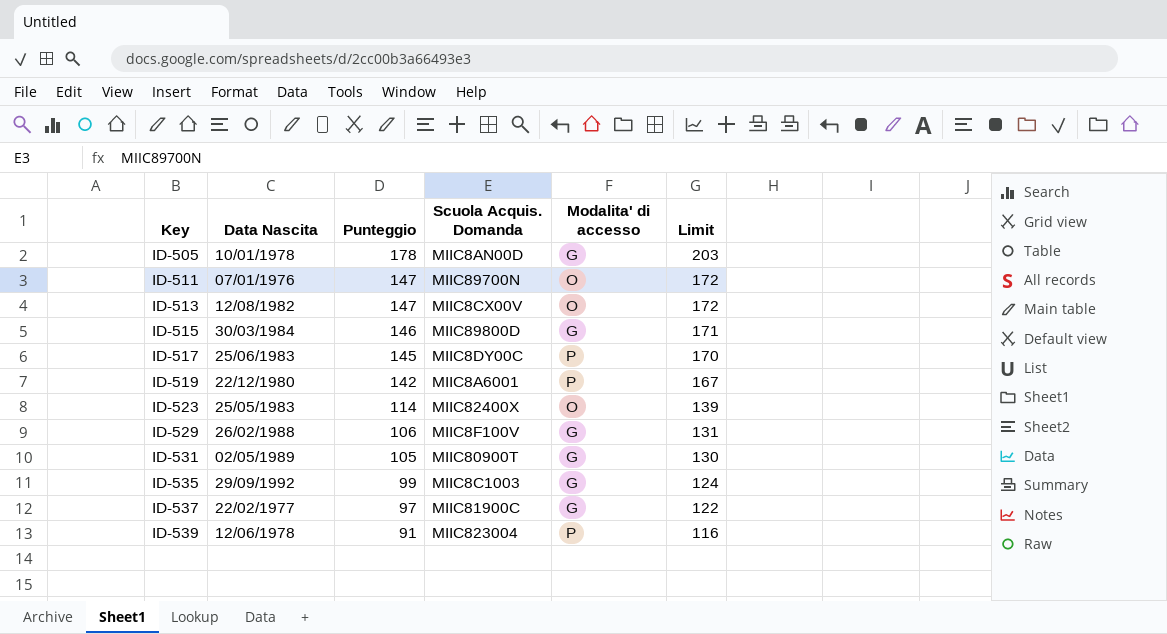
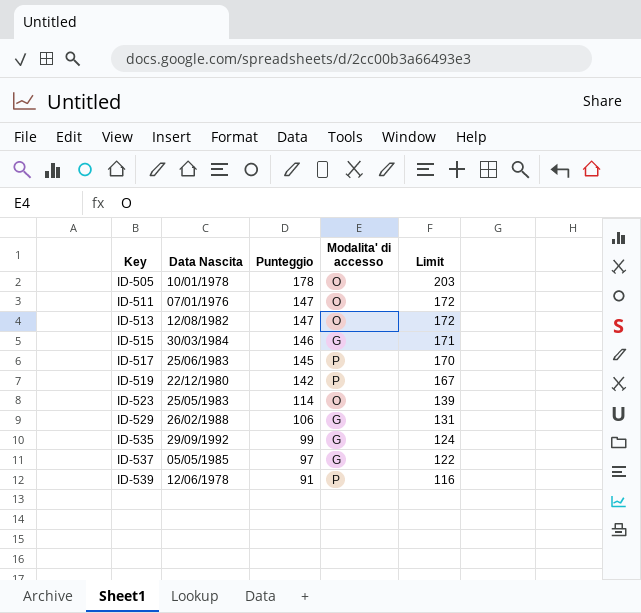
column Scuola Acquis. Domanda | position: 4 -> none
row ID-531: 02/05/1989 | 105 | MIIC80900T | G | 130 -> none
ID-505 | Modalita' di accesso: G -> O
ID-537 | Data Nascita: 22/02/1977 -> 05/05/1985

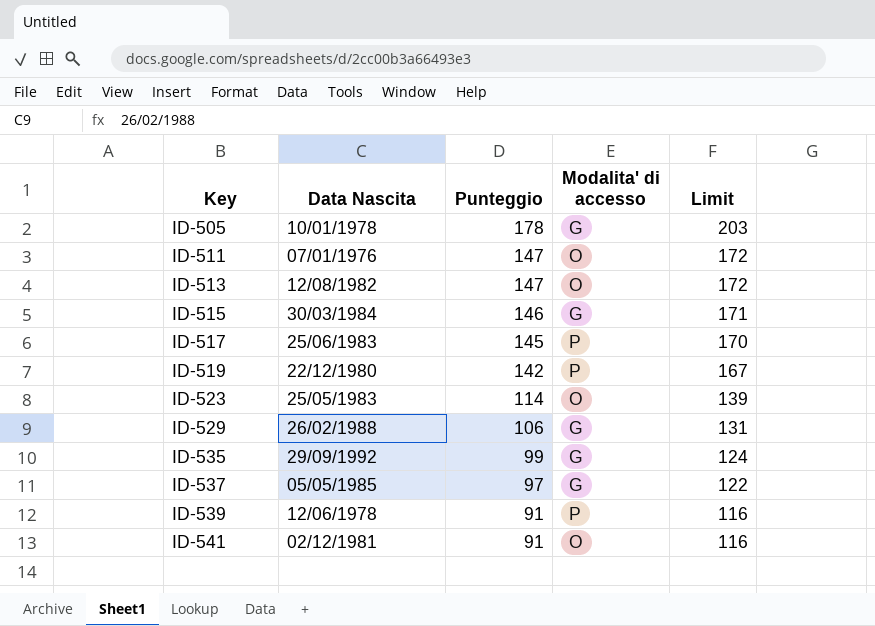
ID-505 | Modalita' di accesso: O -> G
row ID-541: none -> 02/12/1981 | 91 | O | 116

